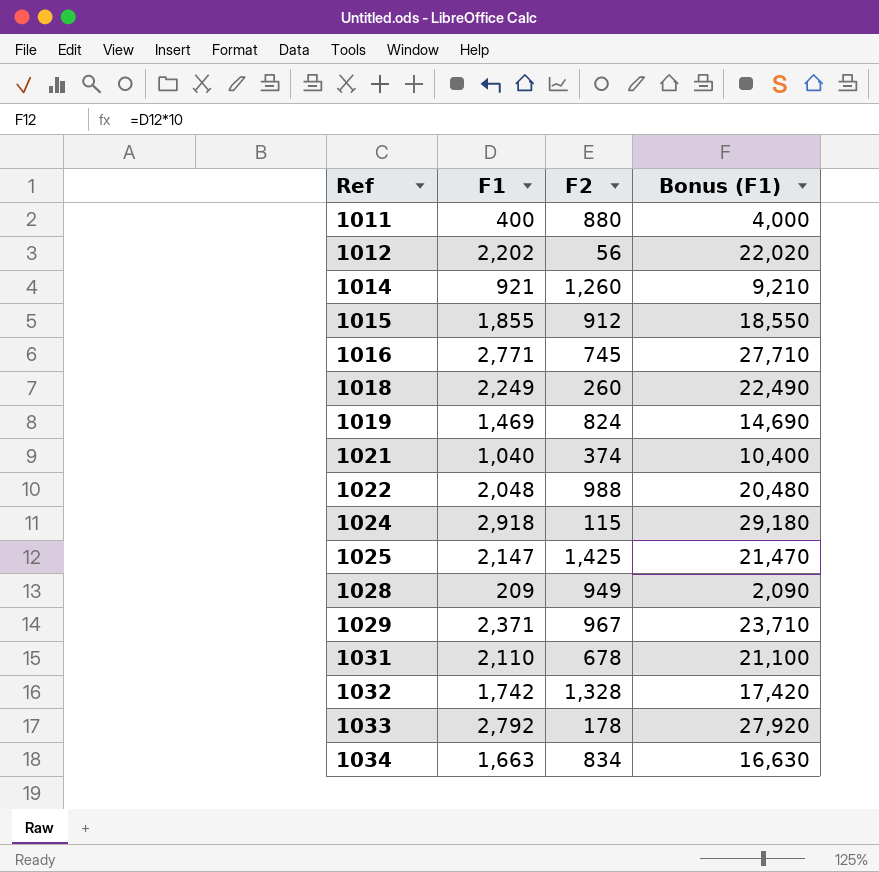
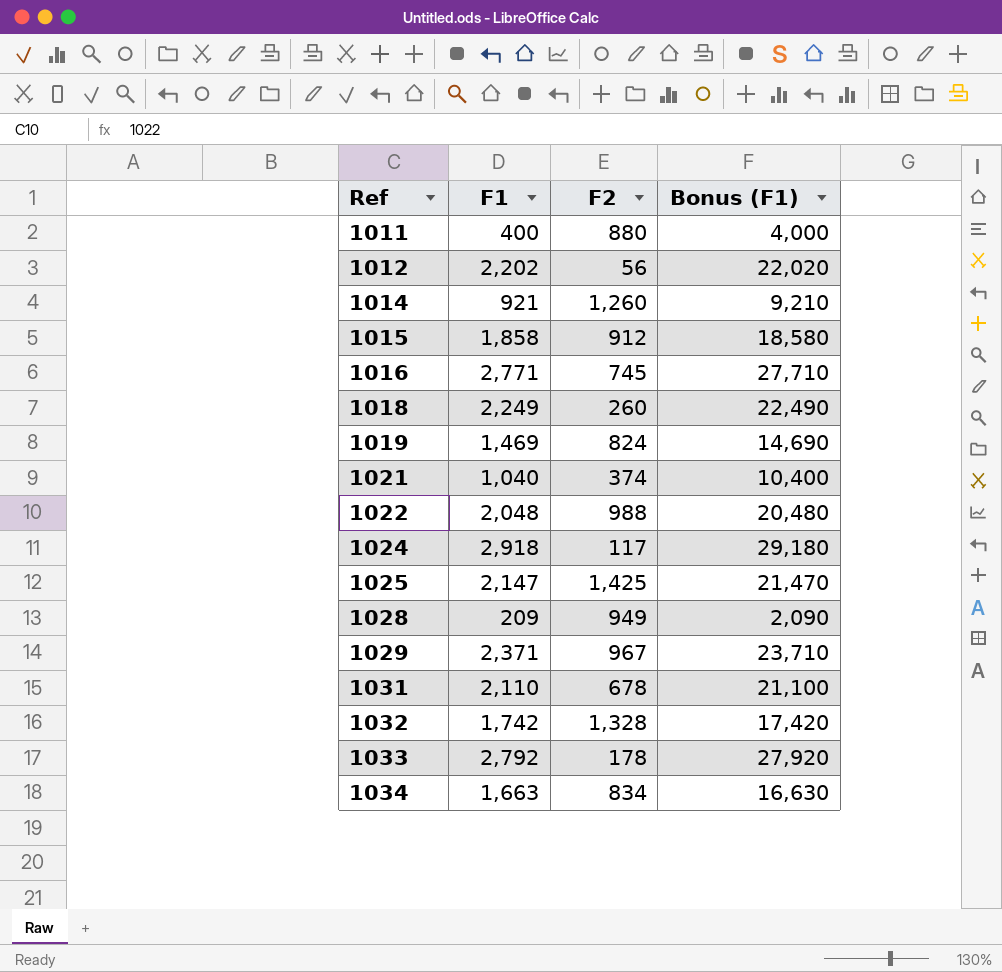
1015 | F1: 1,855 -> 1,858
1015 | Bonus (F1): 18,550 -> 18,580
1024 | F2: 115 -> 117

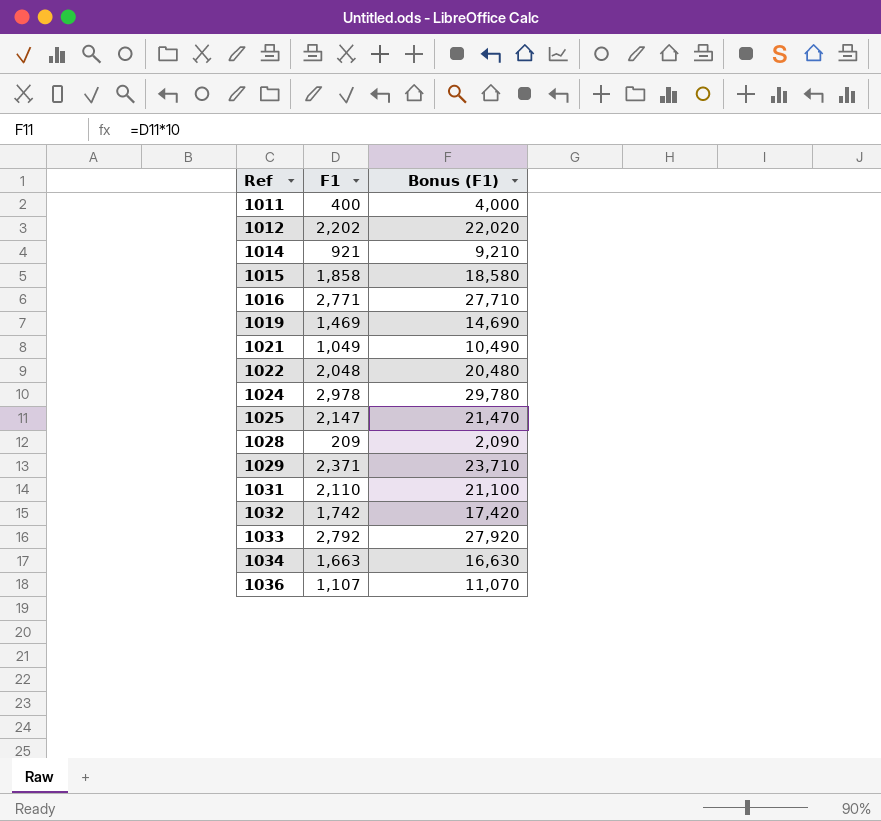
column F2 | position: 3 -> none
row 1018: 2,249 | 260 | 22,490 -> none
1021 | F1: 1,040 -> 1,049
1021 | Bonus (F1): 10,400 -> 10,490
1024 | F1: 2,918 -> 2,978
1024 | Bonus (F1): 29,180 -> 29,780
row 1036: none -> 1,107 | 11,070

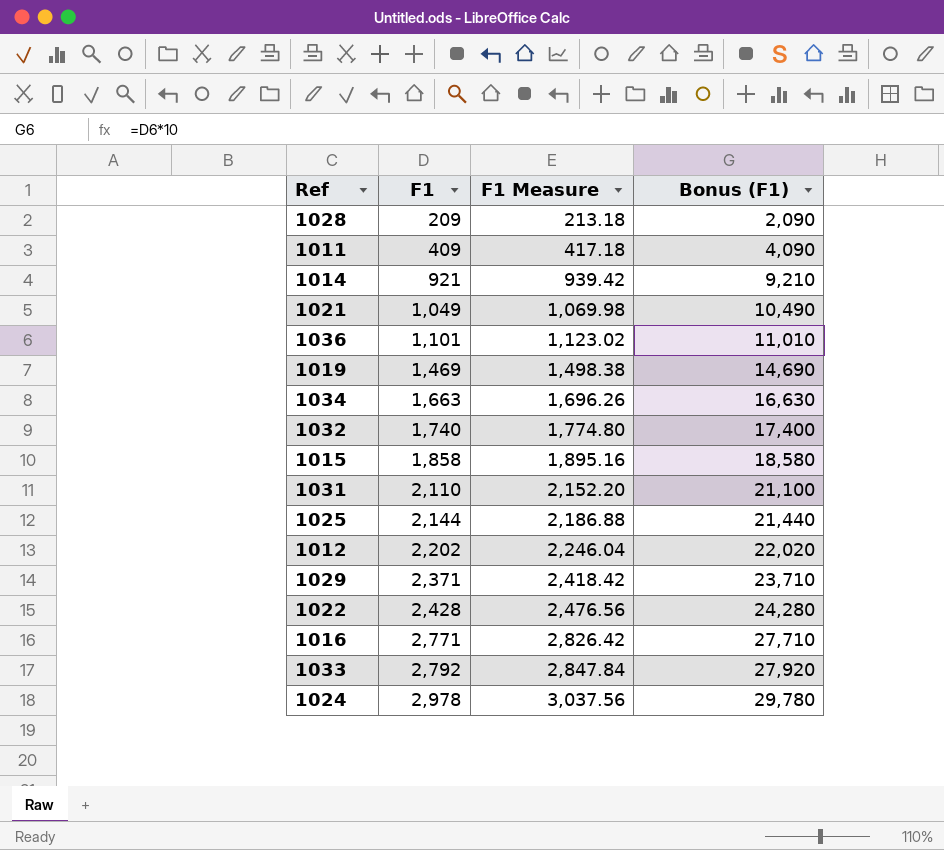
row order: Ref ascending -> F1 ascending
column F1 Measure | formula: none -> [F1] * 1.02
1011 | F1: 400 -> 409
1011 | Bonus (F1): 4,000 -> 4,090
1036 | F1: 1,107 -> 1,101
1036 | Bonus (F1): 11,070 -> 11,010
1032 | F1: 1,742 -> 1,740
1032 | Bonus (F1): 17,420 -> 17,400
1025 | F1: 2,147 -> 2,144
1025 | Bonus (F1): 21,470 -> 21,440
1022 | F1: 2,048 -> 2,428
1022 | Bonus (F1): 20,480 -> 24,280

